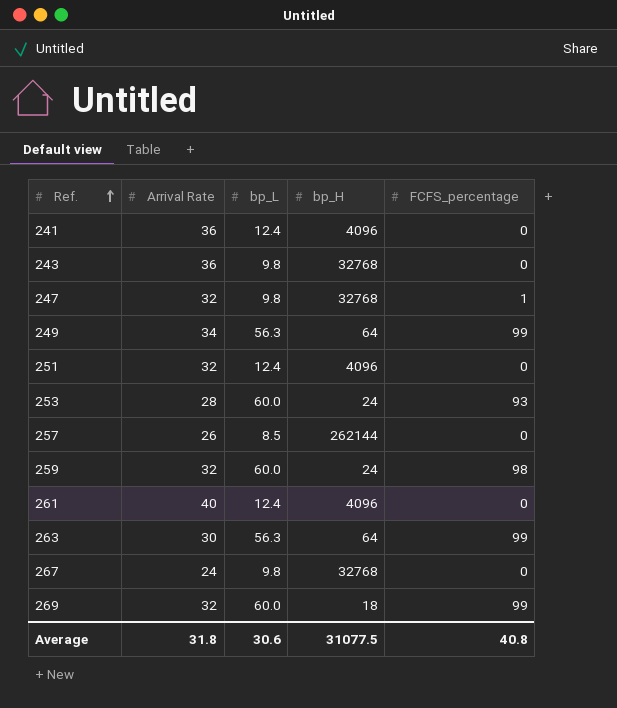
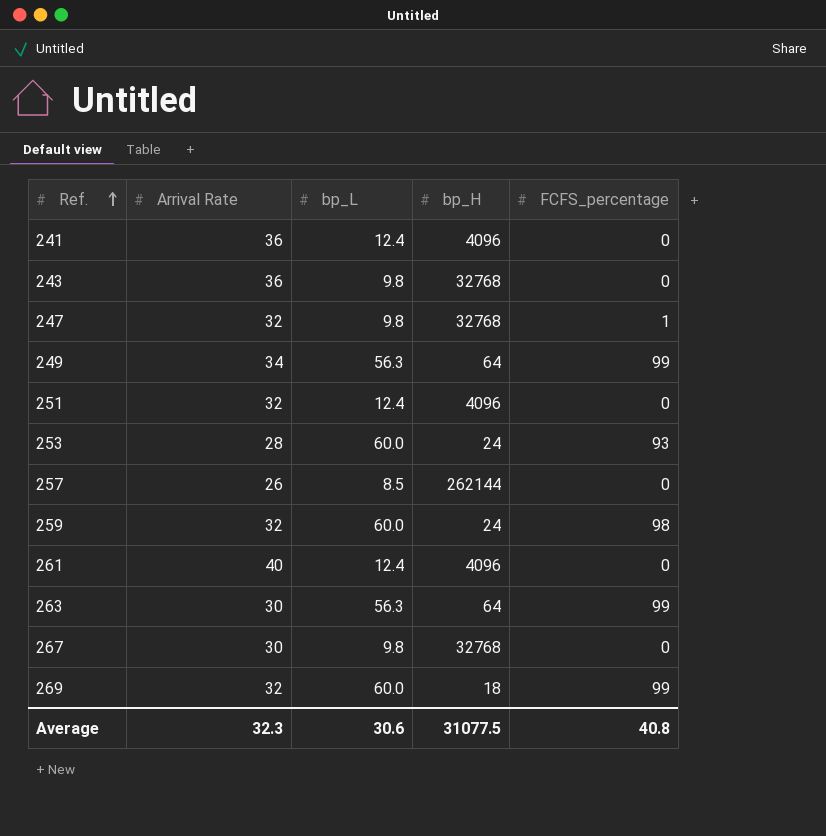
267 | Arrival Rate: 24 -> 30
Average | Arrival Rate: 31.8 -> 32.3

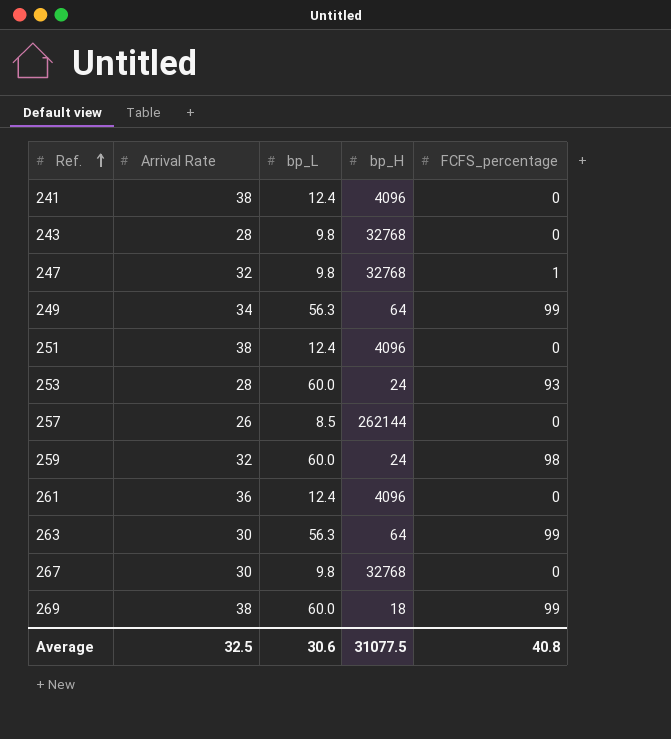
241 | Arrival Rate: 36 -> 38
243 | Arrival Rate: 36 -> 28
251 | Arrival Rate: 32 -> 38
261 | Arrival Rate: 40 -> 36
269 | Arrival Rate: 32 -> 38
Average | Arrival Rate: 32.3 -> 32.5

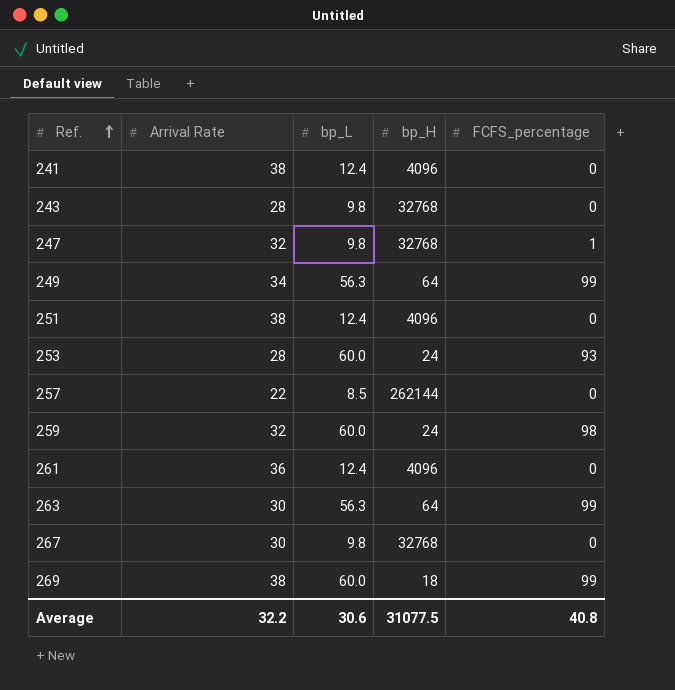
257 | Arrival Rate: 26 -> 22
Average | Arrival Rate: 32.5 -> 32.2

